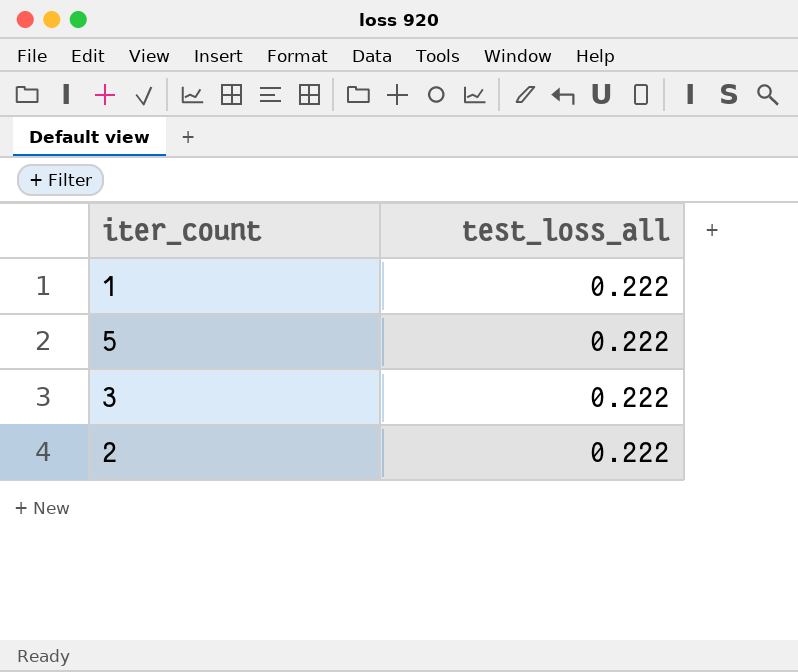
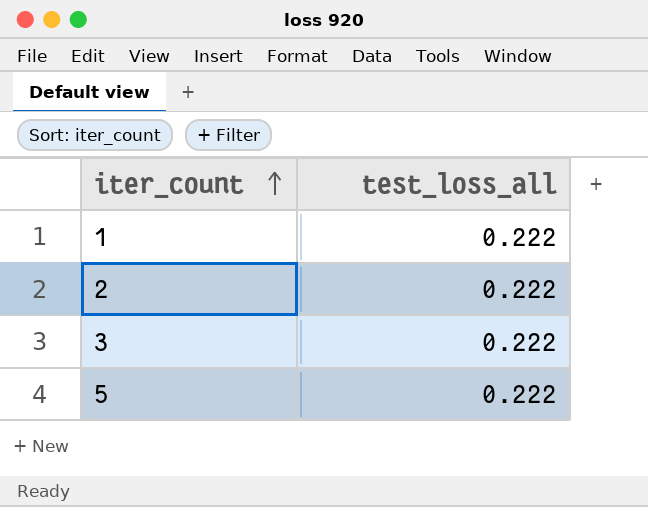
row order: none -> iter_count ascending

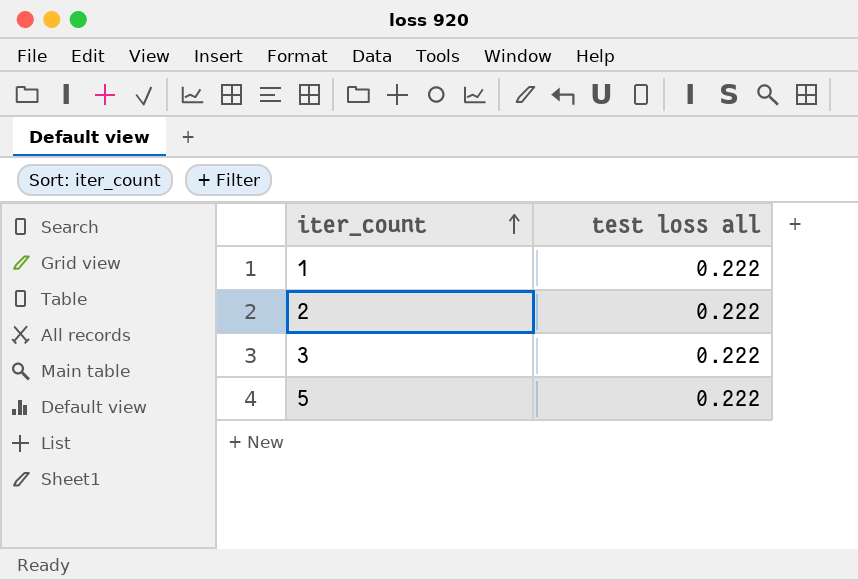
column name: test_loss_all -> test loss all

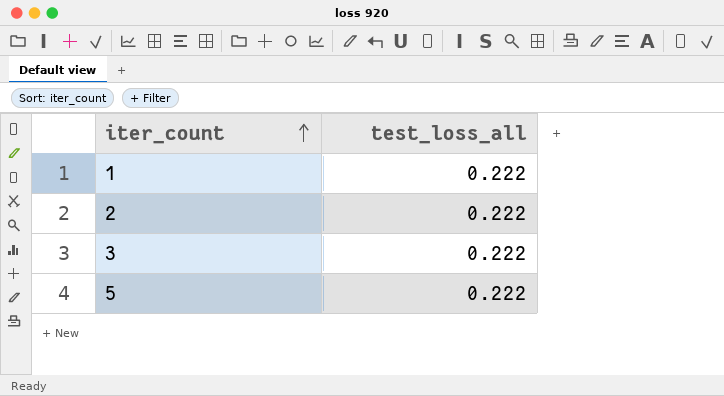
column name: test loss all -> test_loss_all

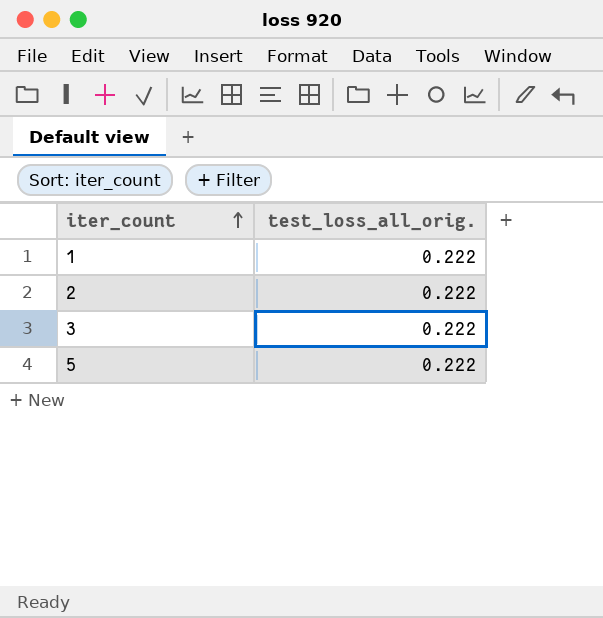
column name: test_loss_all -> test_loss_all_orig.

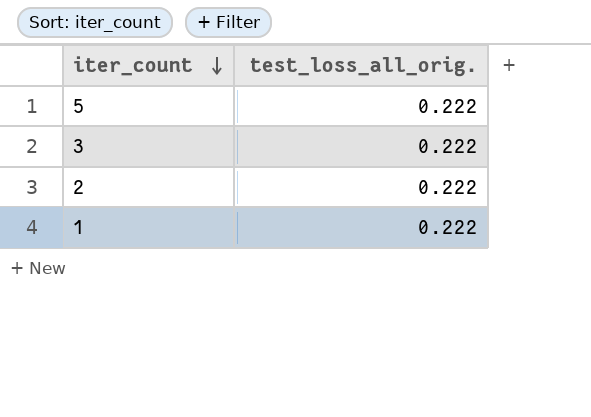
row order: iter_count ascending -> iter_count descending

